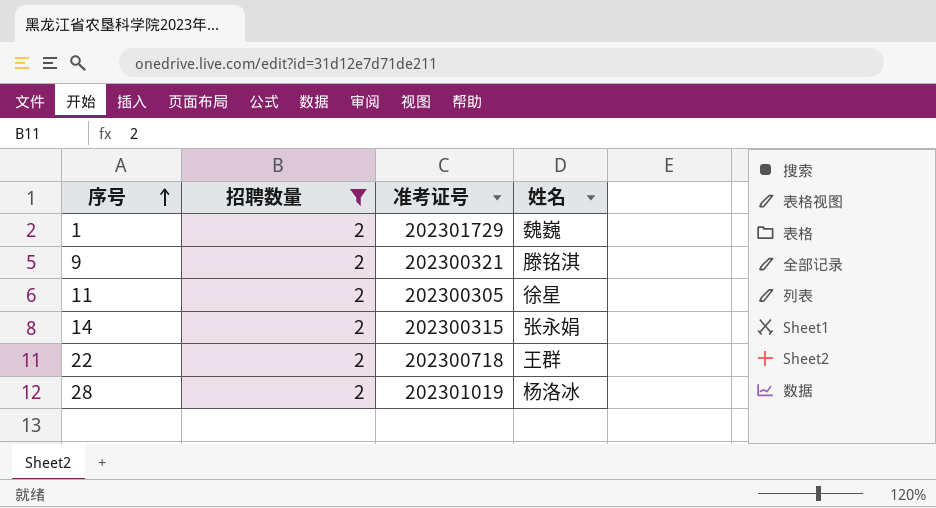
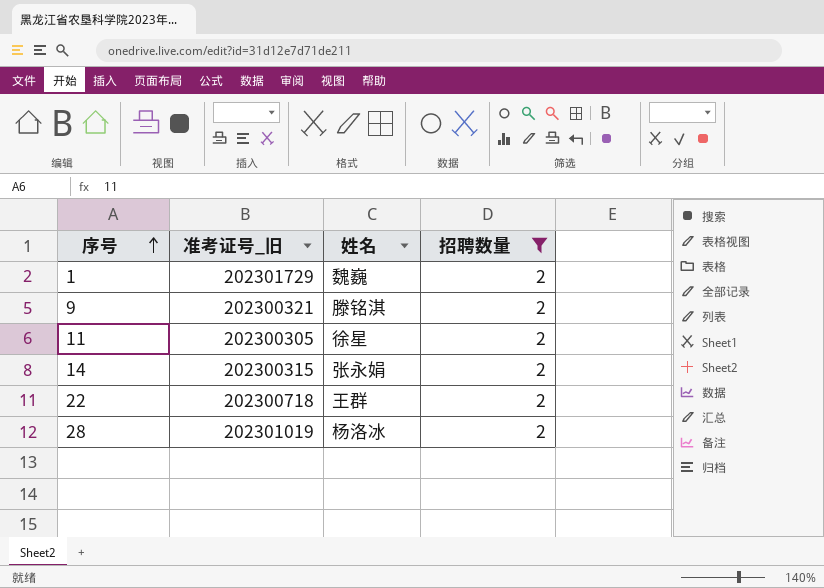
column name: 准考证号 -> 准考证号_旧
column 招聘数量 | position: 2 -> 4

